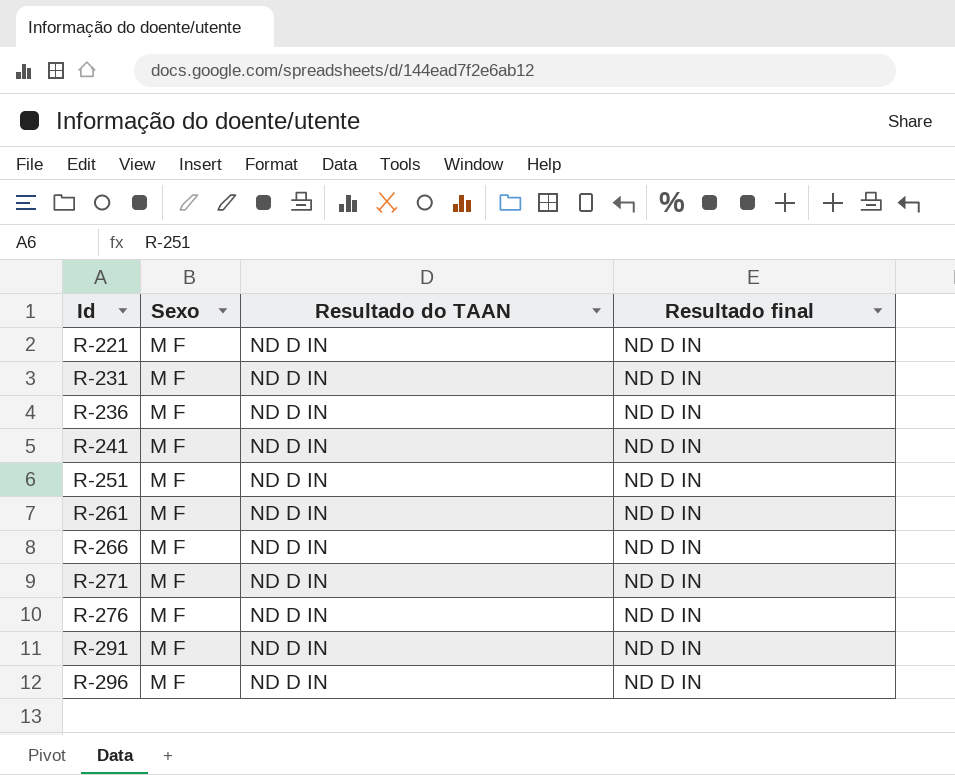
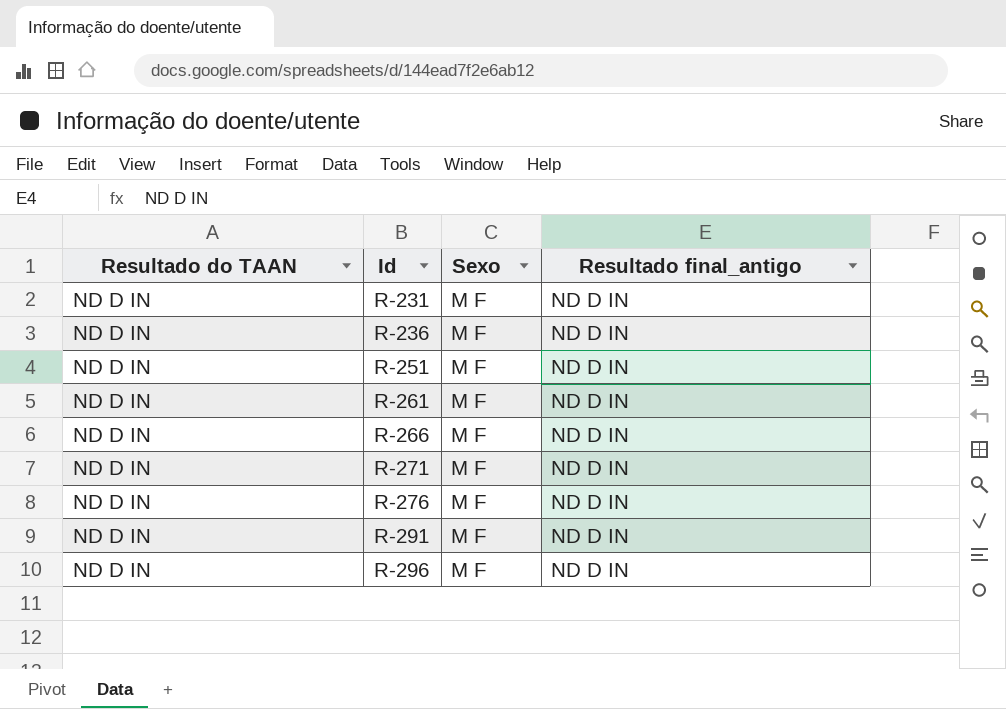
column Resultado do TAAN | position: 3 -> 1
column name: Resultado final -> Resultado final_antigo
row R-221: M F | ND D IN | ND D IN -> none
row R-241: M F | ND D IN | ND D IN -> none

